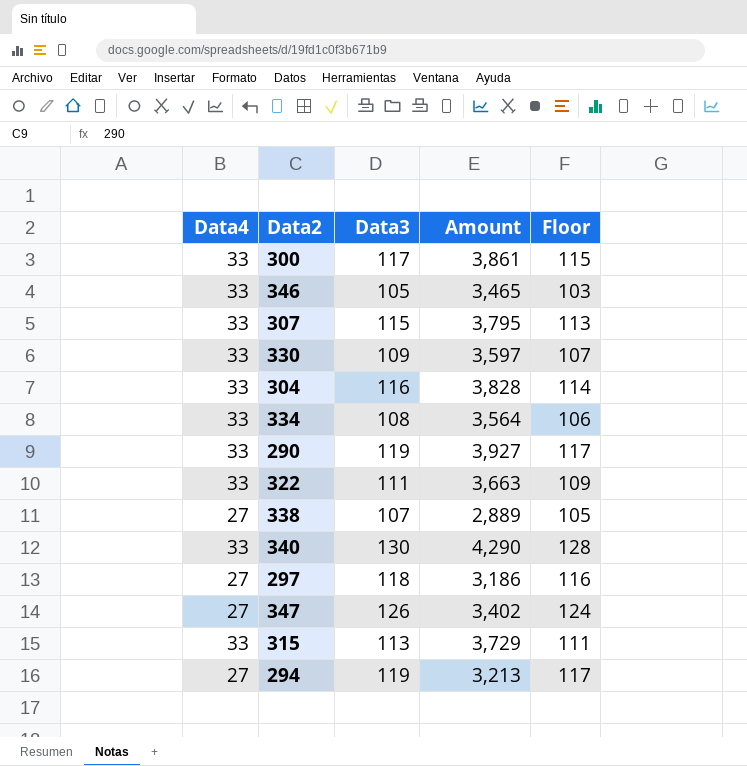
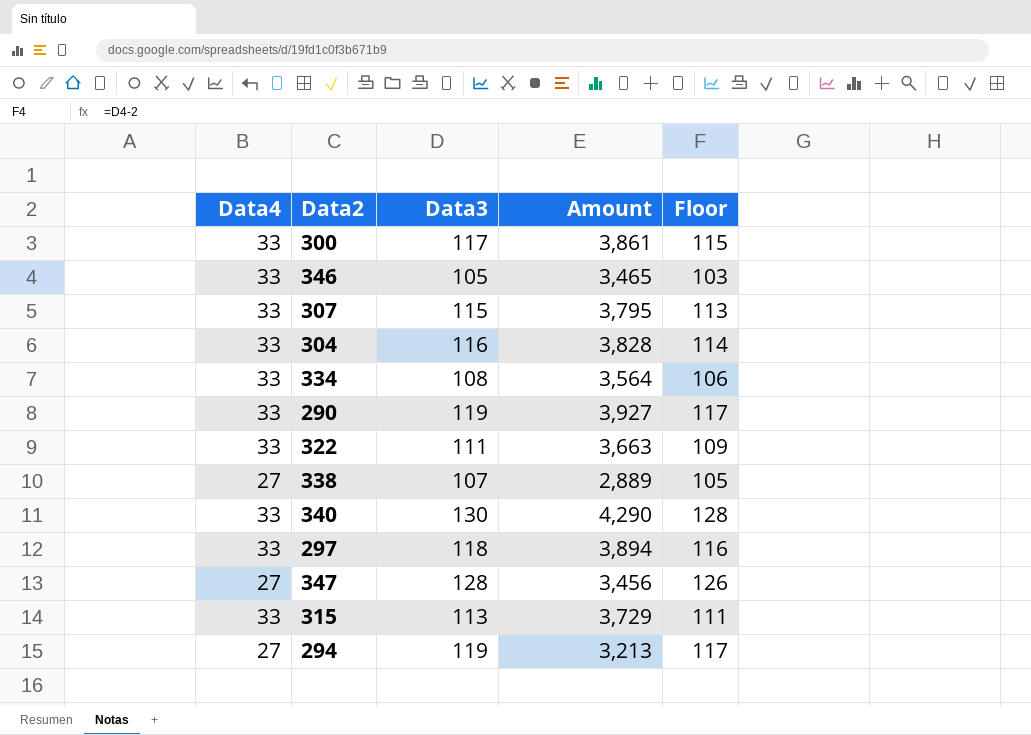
row 330: 33 | 109 | 3,597 | 107 -> none
297 | Data4: 27 -> 33
297 | Amount: 3,186 -> 3,894
347 | Data3: 126 -> 128
347 | Amount: 3,402 -> 3,456
347 | Floor: 124 -> 126

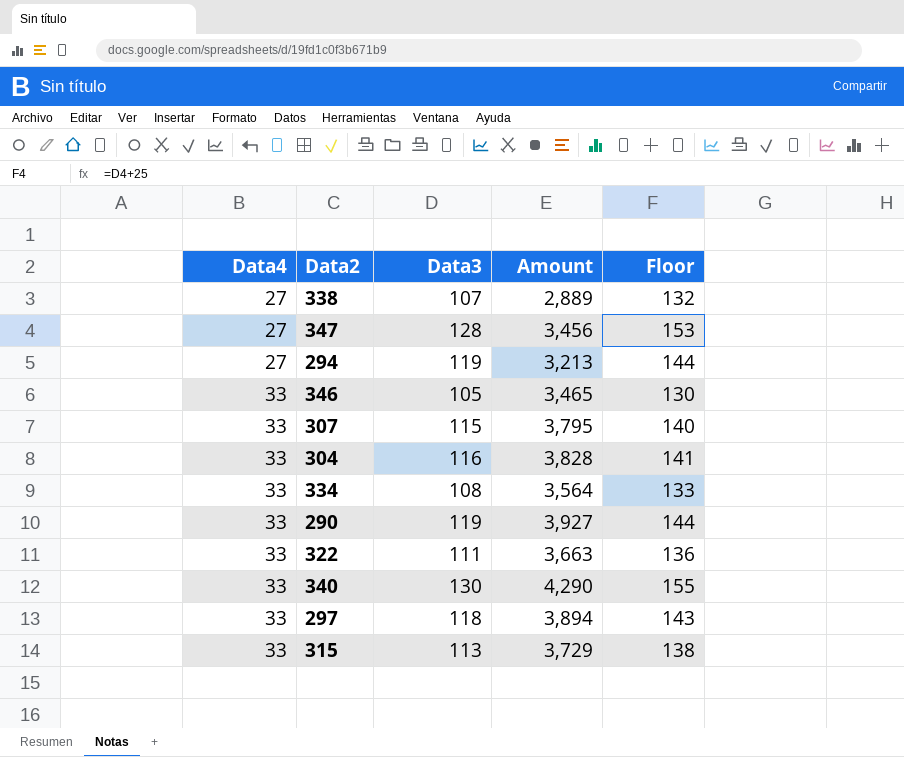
row order: none -> Data4 ascending
column Floor | formula: [Data3] - 2 -> [Data3] + 25
row 300: 33 | 117 | 3,861 | 115 -> none

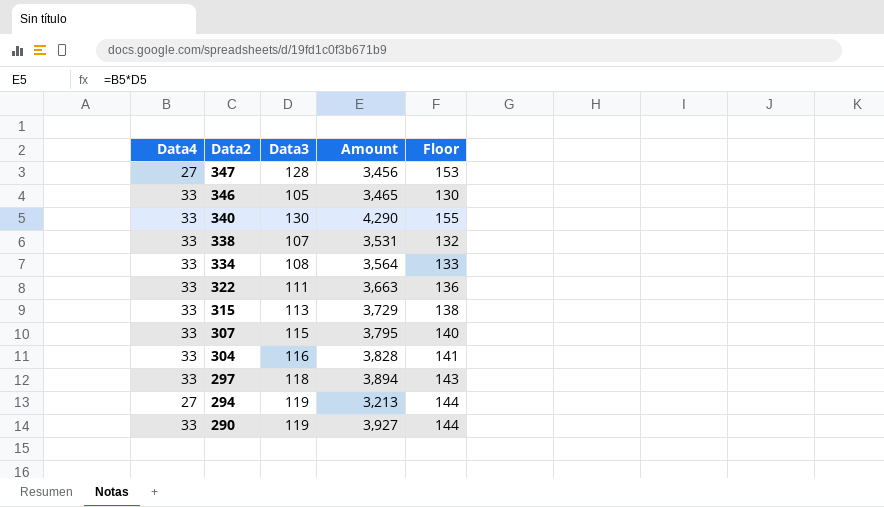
row order: Data4 ascending -> Data2 descending
338 | Data4: 27 -> 33
338 | Amount: 2,889 -> 3,531

